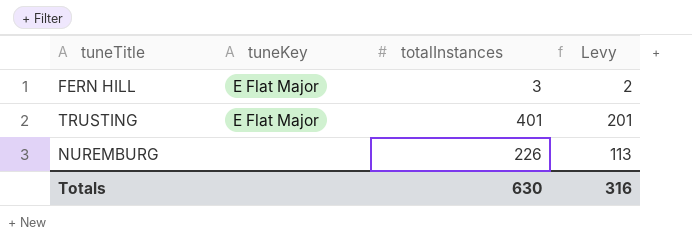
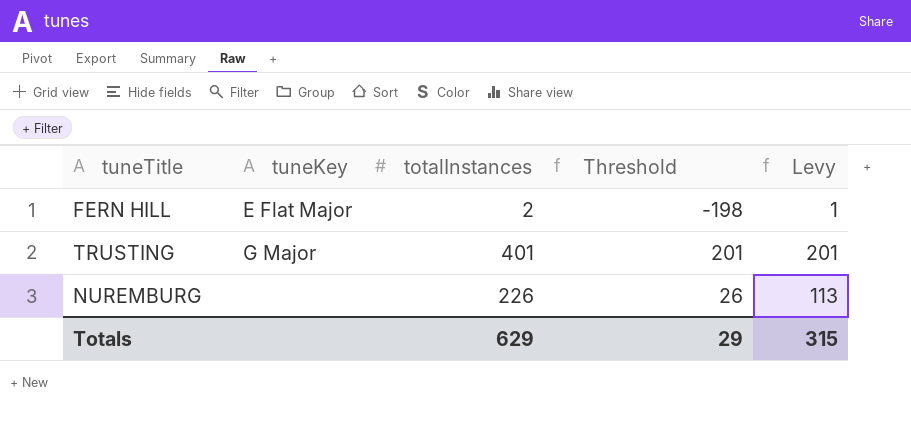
column Threshold | formula: none -> [totalInstances] - 200
FERN HILL | totalInstances: 3 -> 2
FERN HILL | Levy: 2 -> 1
TRUSTING | tuneKey: E Flat Major -> G Major
Totals | totalInstances: 630 -> 629
Totals | Levy: 316 -> 315

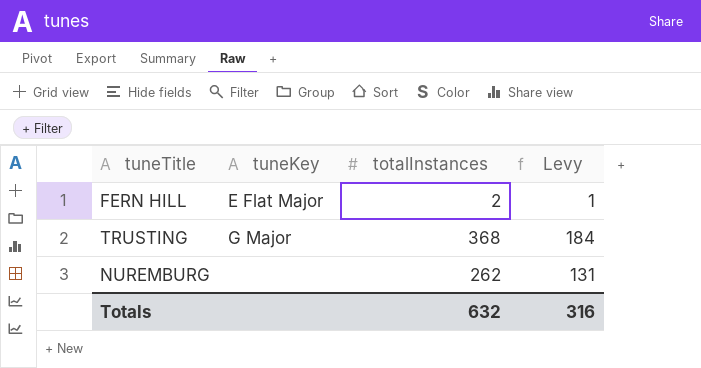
column Threshold | formula: [totalInstances] - 200 -> none
TRUSTING | totalInstances: 401 -> 368
TRUSTING | Levy: 201 -> 184
NUREMBURG | totalInstances: 226 -> 262
NUREMBURG | Levy: 113 -> 131
Totals | totalInstances: 629 -> 632
Totals | Levy: 315 -> 316

